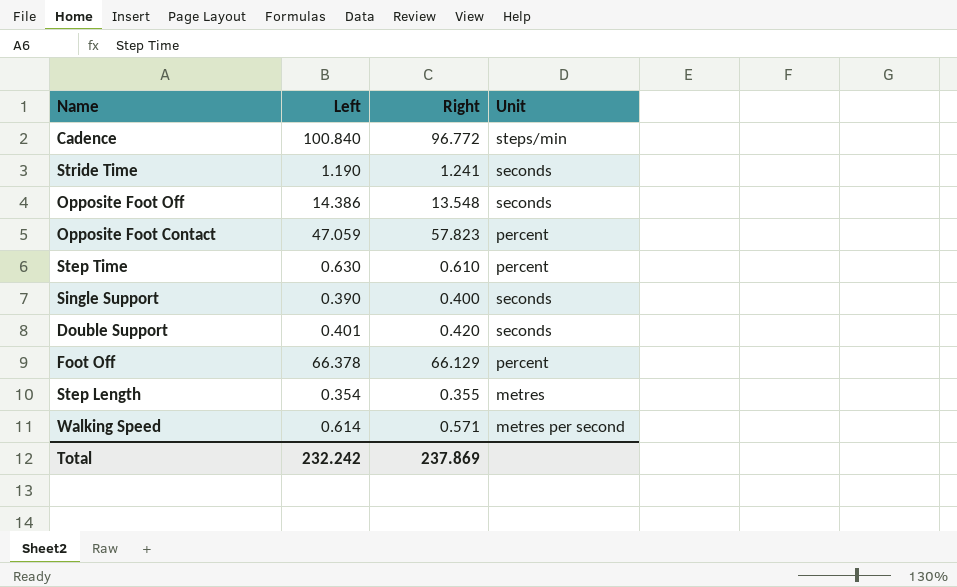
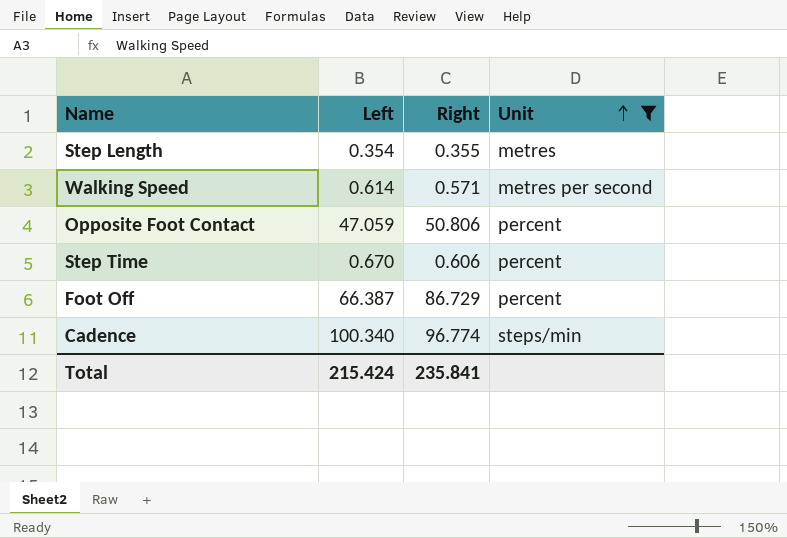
filter: none -> Unit != seconds
row order: none -> Unit ascending
Opposite Foot Contact | Right: 57.823 -> 50.806
Step Time | Left: 0.630 -> 0.670
Step Time | Right: 0.610 -> 0.606
Foot Off | Left: 66.378 -> 66.387
Foot Off | Right: 66.129 -> 86.729
Cadence | Left: 100.840 -> 100.340
Cadence | Right: 96.772 -> 96.774
Total | Left: 232.242 -> 215.424
Total | Right: 237.869 -> 235.841

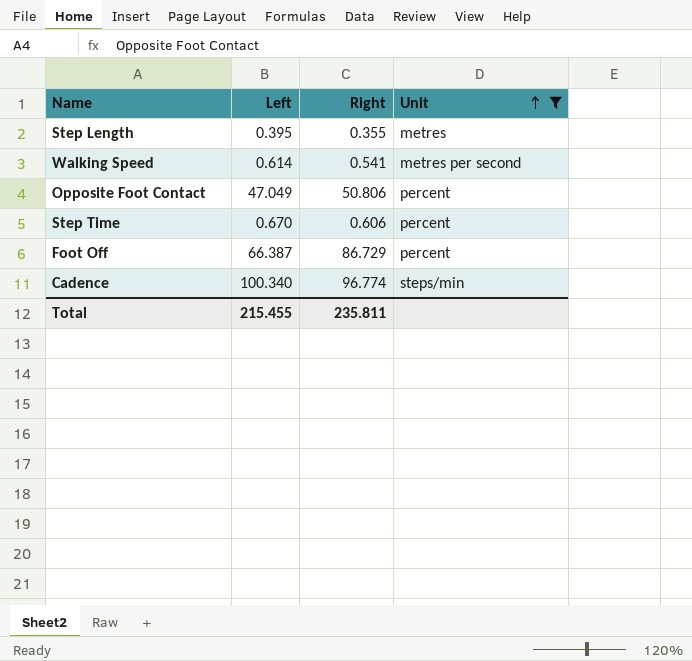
Step Length | Left: 0.354 -> 0.395
Walking Speed | Right: 0.571 -> 0.541
Opposite Foot Contact | Left: 47.059 -> 47.049
Total | Left: 215.424 -> 215.455
Total | Right: 235.841 -> 235.811

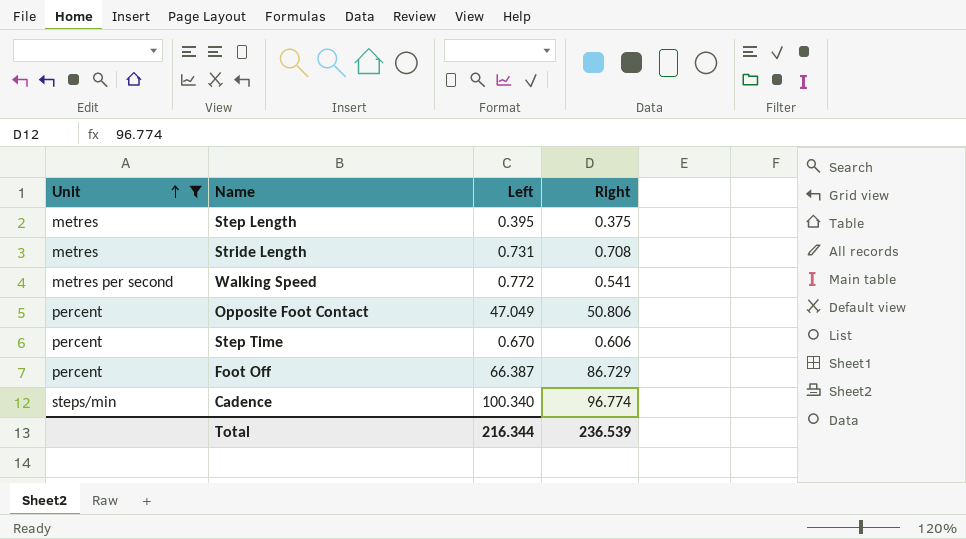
column Unit | position: 4 -> 1
Step Length | Right: 0.355 -> 0.375
row Stride Length: none -> metres | 0.731 | 0.708
Walking Speed | Left: 0.614 -> 0.772
Total | Left: 215.455 -> 216.344
Total | Right: 235.811 -> 236.539

